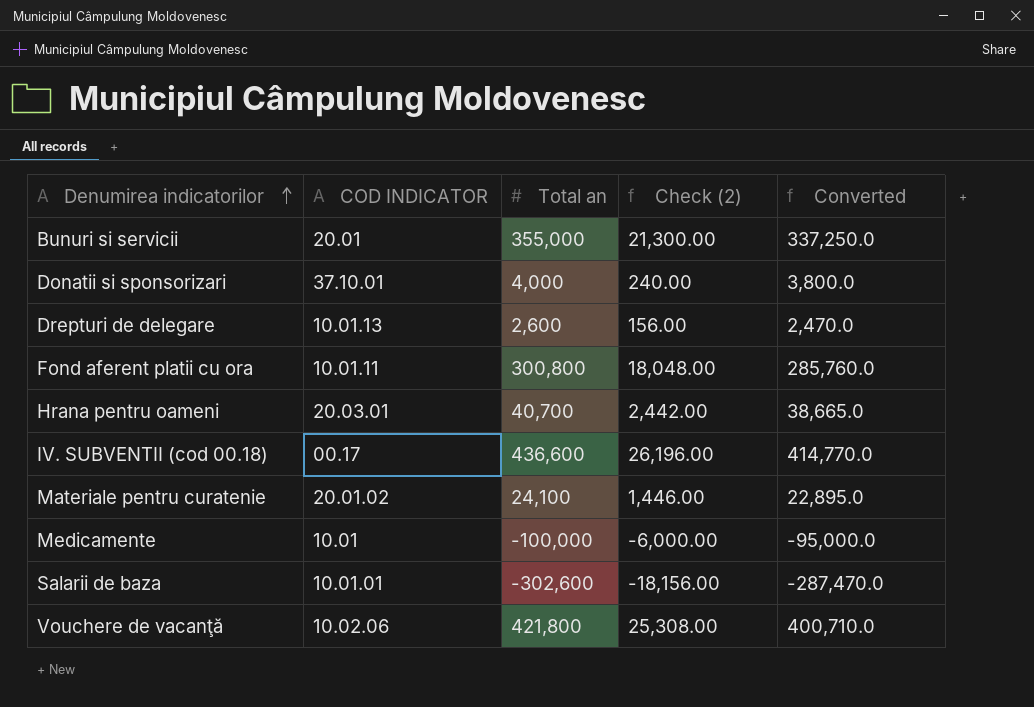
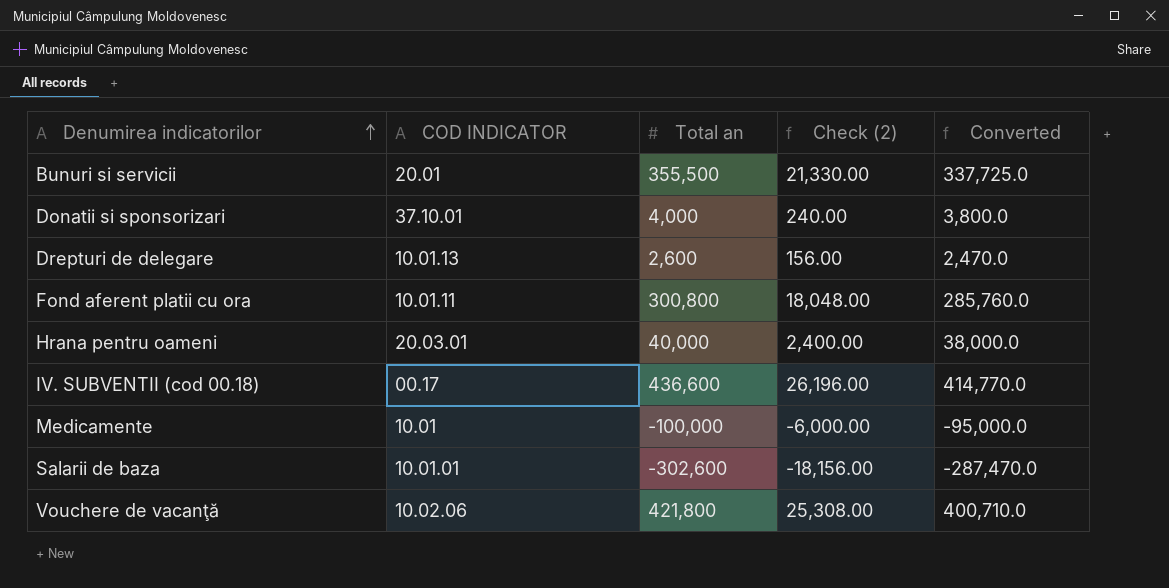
row Materiale pentru curatenie: 20.01.02 | 24,100 | 1,446.00 | 22,895.0 -> none
Bunuri si servicii | Total an: 355,000 -> 355,500
Bunuri si servicii | Check (2): 21,300.00 -> 21,330.00
Bunuri si servicii | Converted: 337,250.0 -> 337,725.0
Hrana pentru oameni | Total an: 40,700 -> 40,000
Hrana pentru oameni | Check (2): 2,442.00 -> 2,400.00
Hrana pentru oameni | Converted: 38,665.0 -> 38,000.0

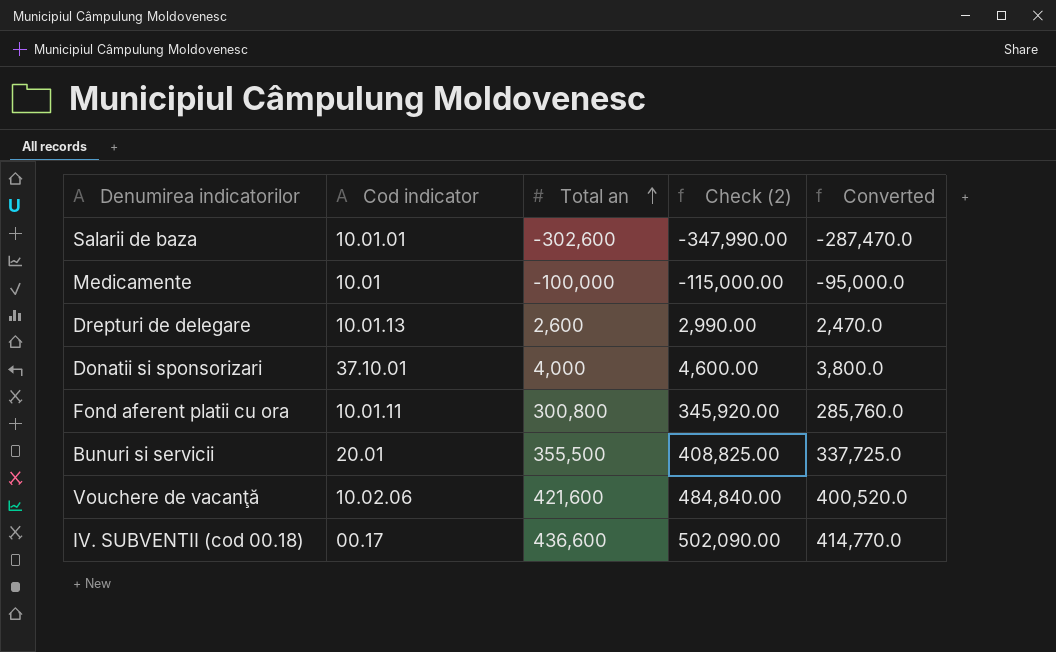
row order: Denumirea indicatorilor ascending -> Total an ascending
column name: COD INDICATOR -> Cod indicator
column Check (2) | formula: [Total an] * 0.06 -> [Total an] * 1.15
row Hrana pentru oameni: 20.03.01 | 40,000 | 2,400.00 | 38,000.0 -> none
Vouchere de vacanţă | Total an: 421,800 -> 421,600
Vouchere de vacanţă | Converted: 400,710.0 -> 400,520.0

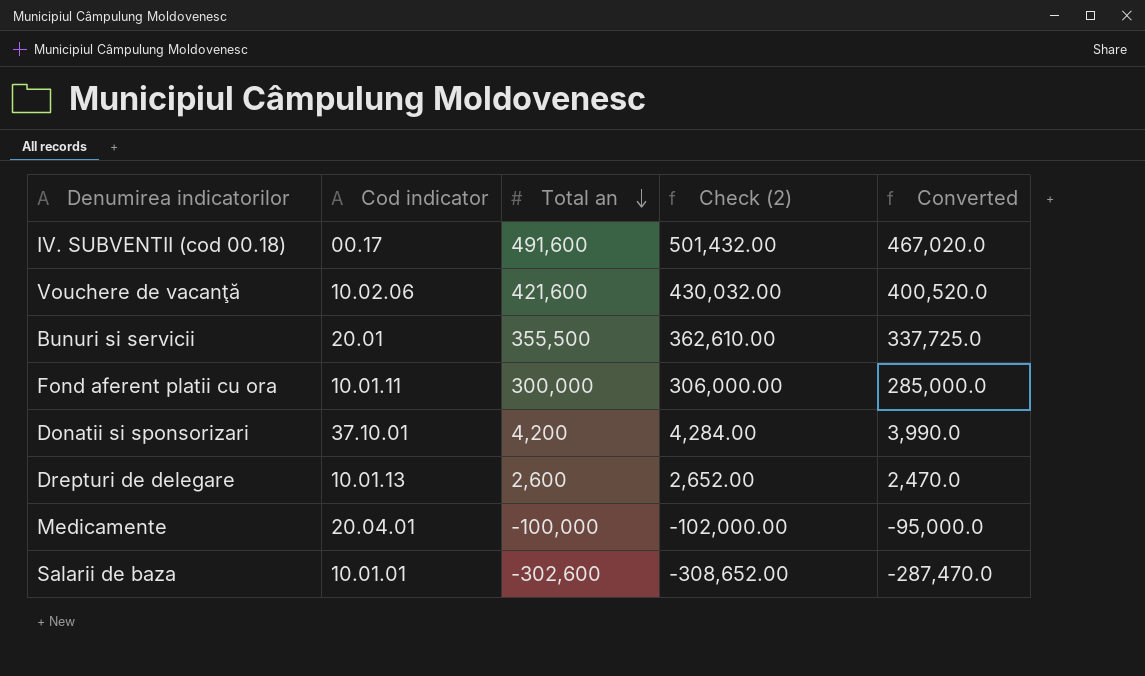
row order: Total an ascending -> Total an descending
column Check (2) | formula: [Total an] * 1.15 -> [Total an] * 1.02
IV. SUBVENTII (cod 00.18) | Total an: 436,600 -> 491,600
IV. SUBVENTII (cod 00.18) | Converted: 414,770.0 -> 467,020.0
Fond aferent platii cu ora | Total an: 300,800 -> 300,000
Fond aferent platii cu ora | Converted: 285,760.0 -> 285,000.0
Donatii si sponsorizari | Total an: 4,000 -> 4,200
Donatii si sponsorizari | Converted: 3,800.0 -> 3,990.0
Medicamente | Cod indicator: 10.01 -> 20.04.01

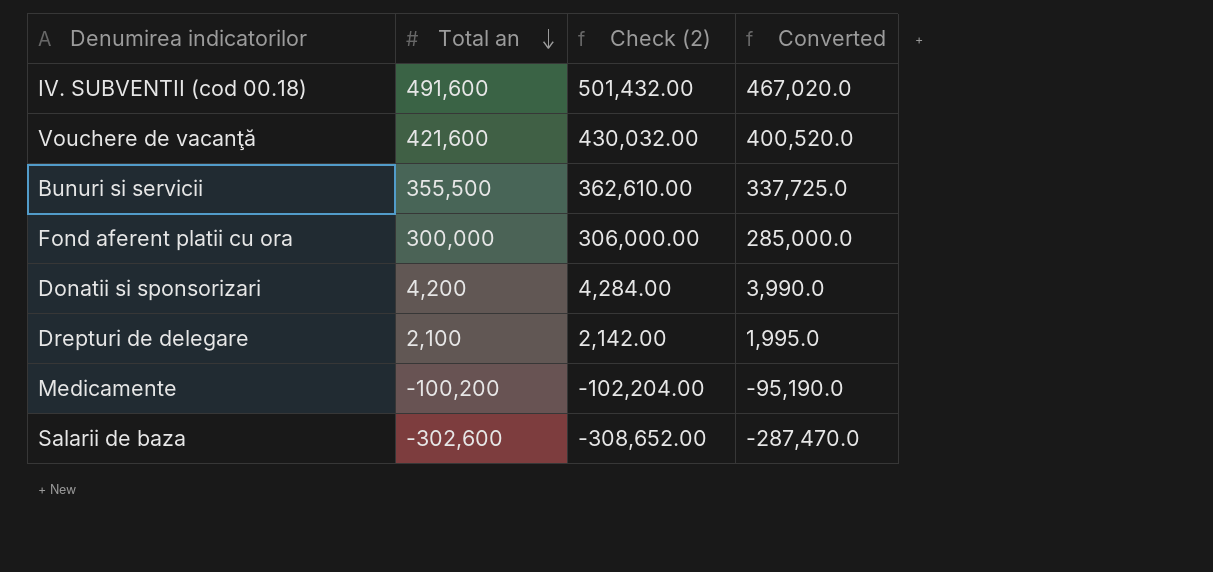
column Cod indicator | position: 2 -> none
Drepturi de delegare | Total an: 2,600 -> 2,100
Drepturi de delegare | Check (2): 2,652.00 -> 2,142.00
Drepturi de delegare | Converted: 2,470.0 -> 1,995.0
Medicamente | Total an: -100,000 -> -100,200
Medicamente | Check (2): -102,000.00 -> -102,204.00
Medicamente | Converted: -95,000.0 -> -95,190.0

